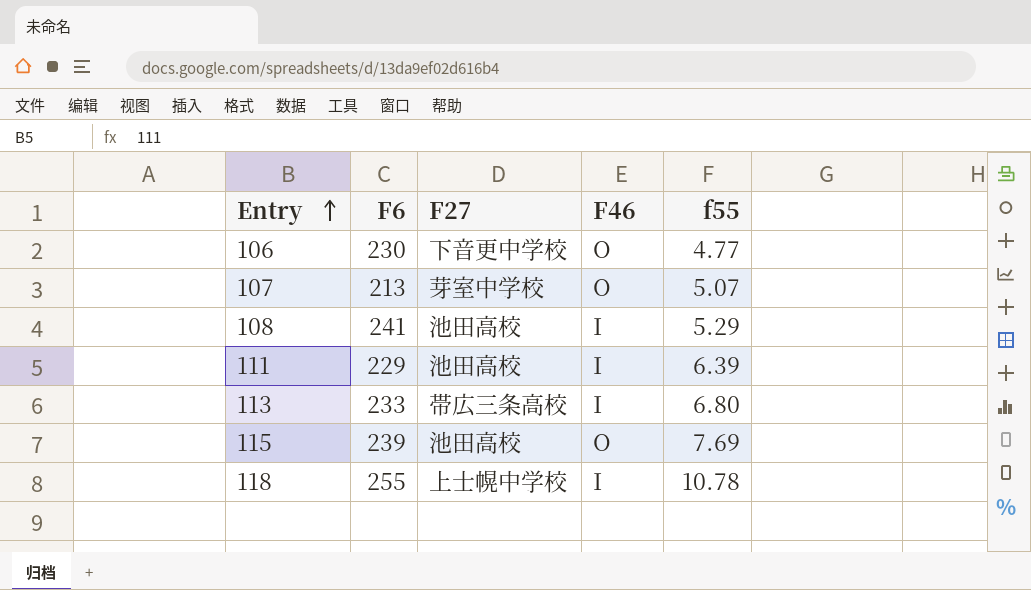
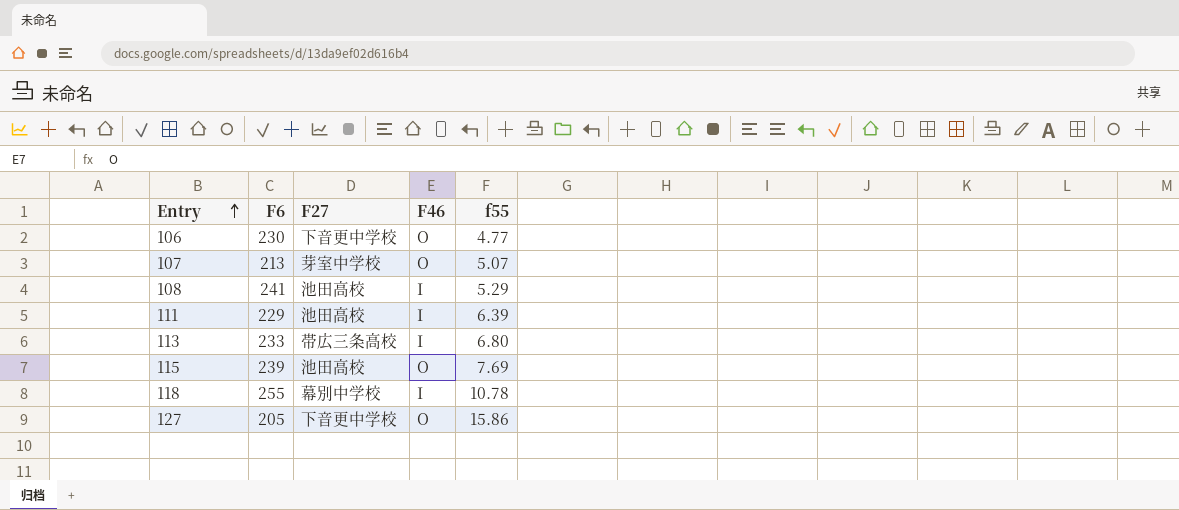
118 | F27: 上士幌中学校 -> 幕別中学校
row 127: none -> 205 | 下音更中学校 | O | 15.86

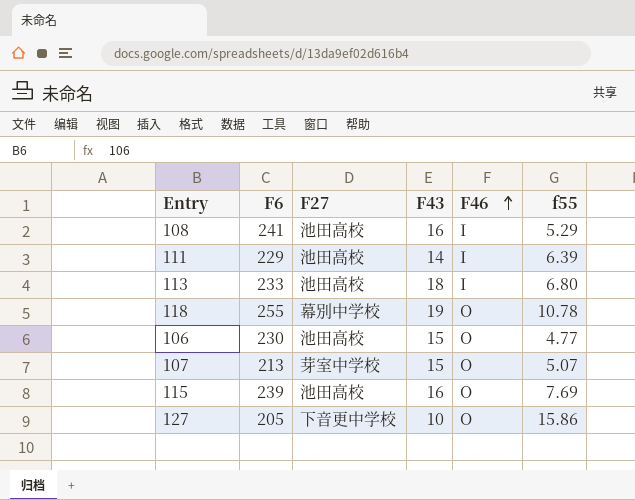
row order: Entry ascending -> F46 ascending
column F43 | position: none -> 4
113 | F27: 帯広三条高校 -> 池田高校
118 | F46: I -> O
106 | F27: 下音更中学校 -> 池田高校

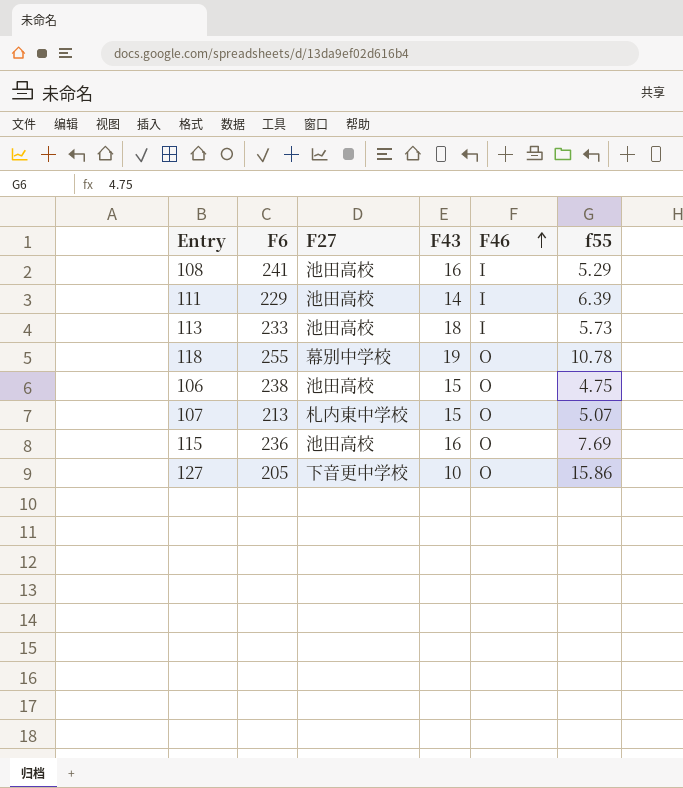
113 | f55: 6.80 -> 5.73
106 | F6: 230 -> 238
106 | f55: 4.77 -> 4.75
107 | F27: 芽室中学校 -> 札内東中学校
115 | F6: 239 -> 236

